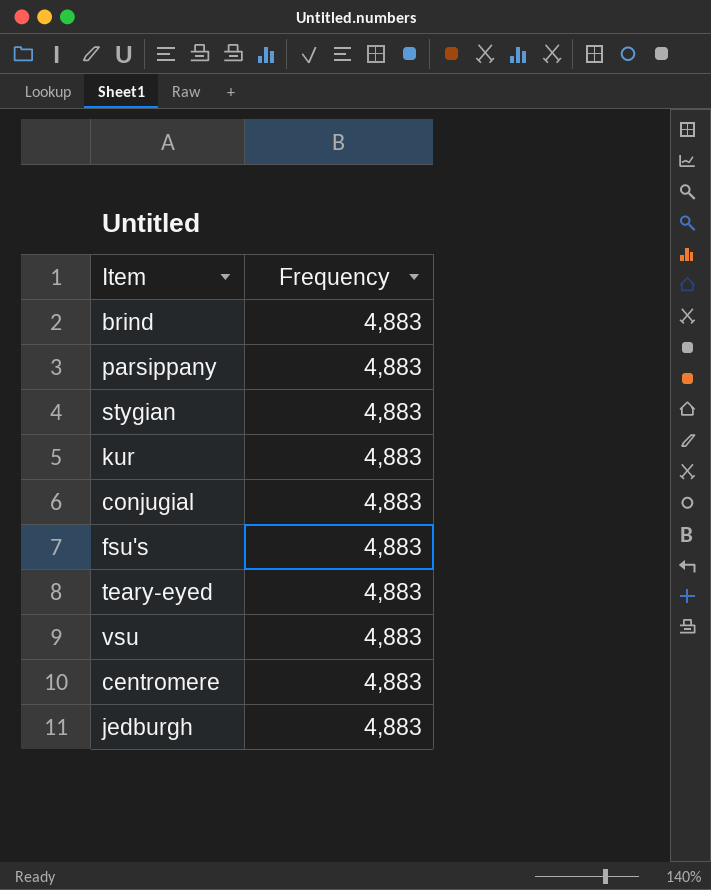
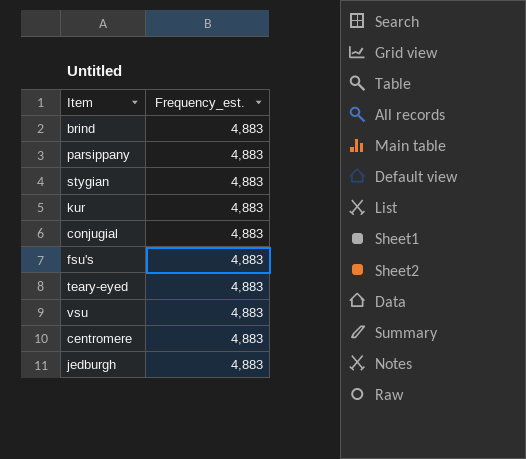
column name: Frequency -> Frequency_est.

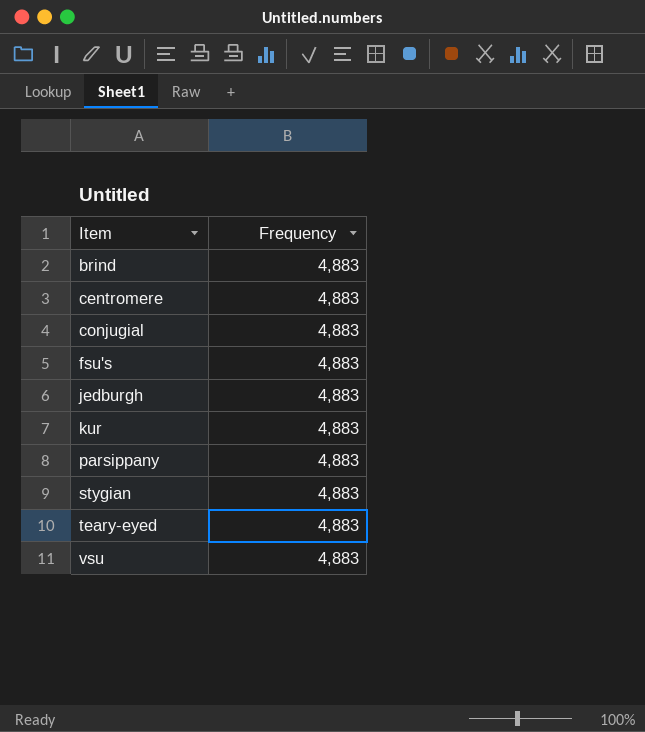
row order: none -> Item ascending
column name: Frequency_est. -> Frequency

